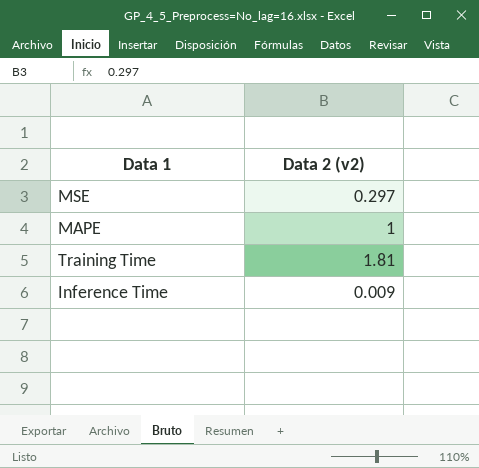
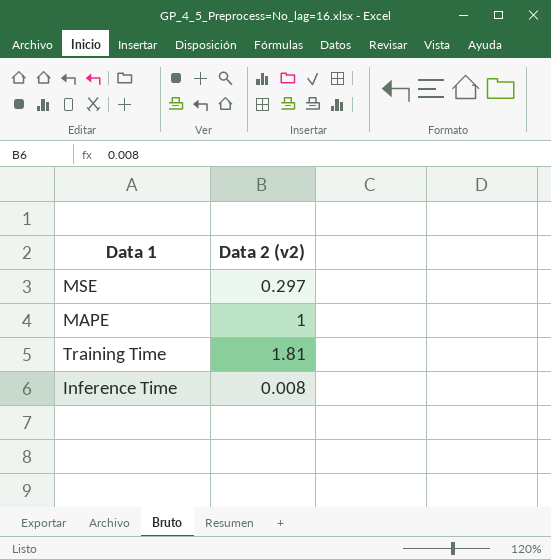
Inference Time | Data 2 (v2): 0.009 -> 0.008

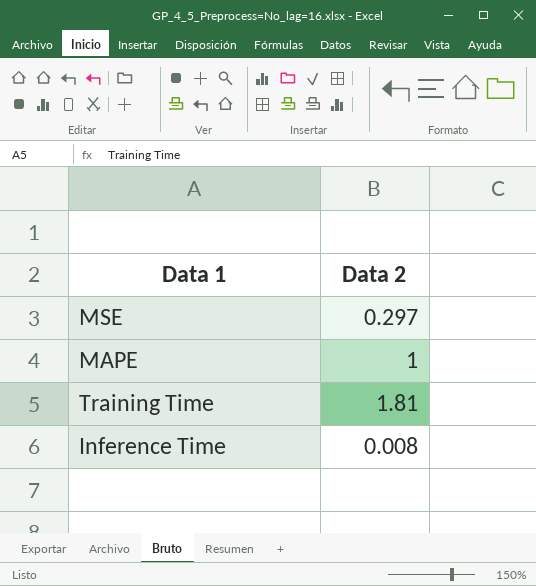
column name: Data 2 (v2) -> Data 2

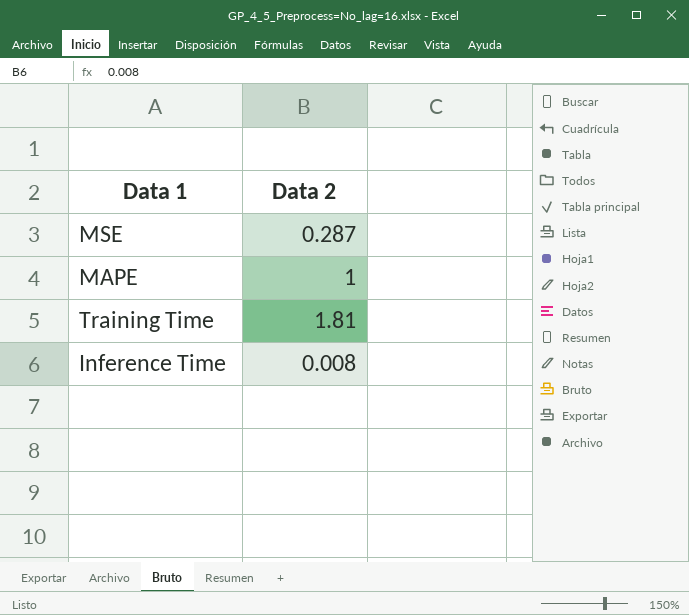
MSE | Data 2: 0.297 -> 0.287

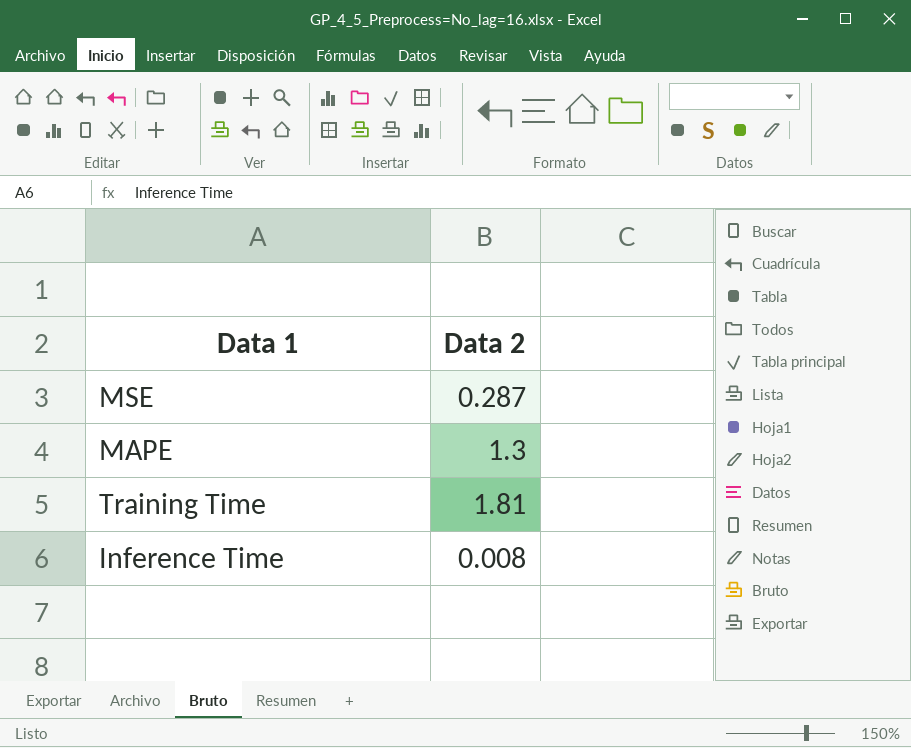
MAPE | Data 2: 1 -> 1.3

